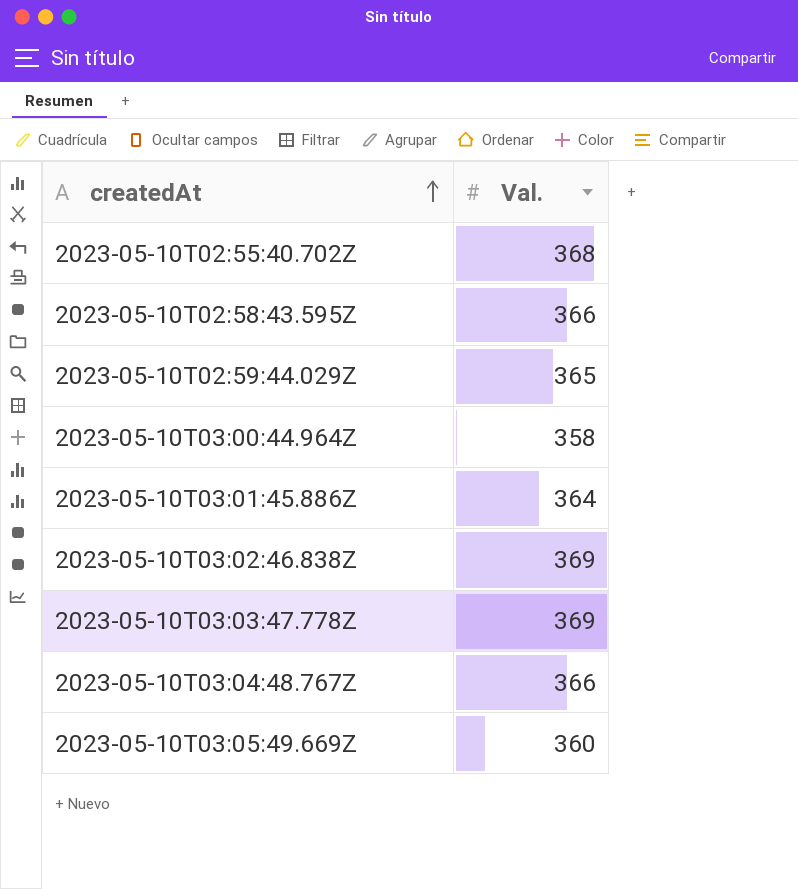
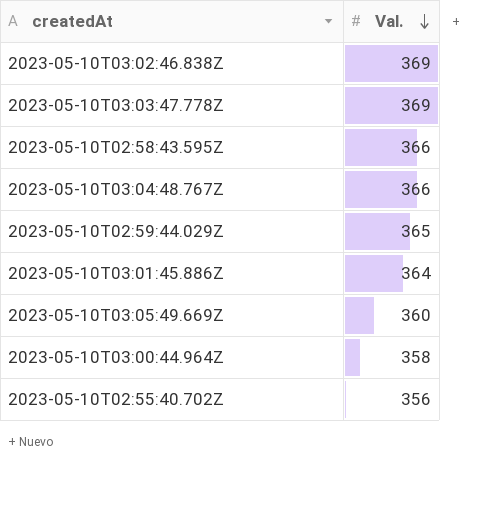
row order: createdAt ascending -> Val. descending
2023-05-10T02:55:40.702Z | Val.: 368 -> 356

